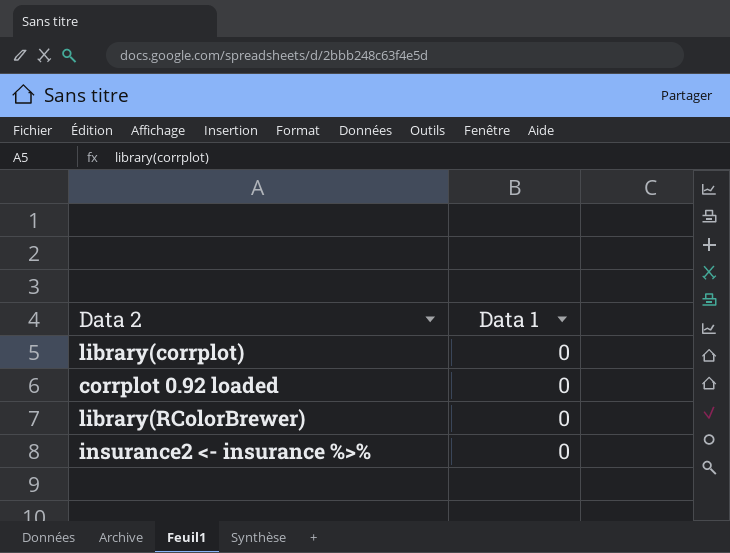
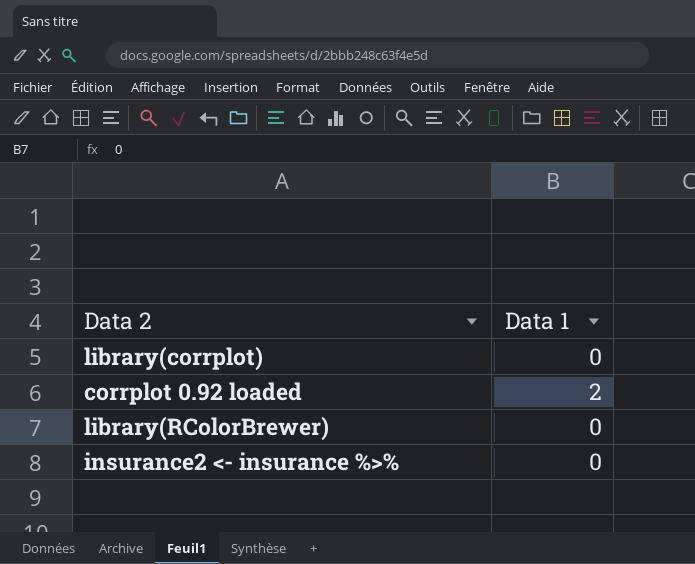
corrplot 0.92 loaded | Data 1: 0 -> 2

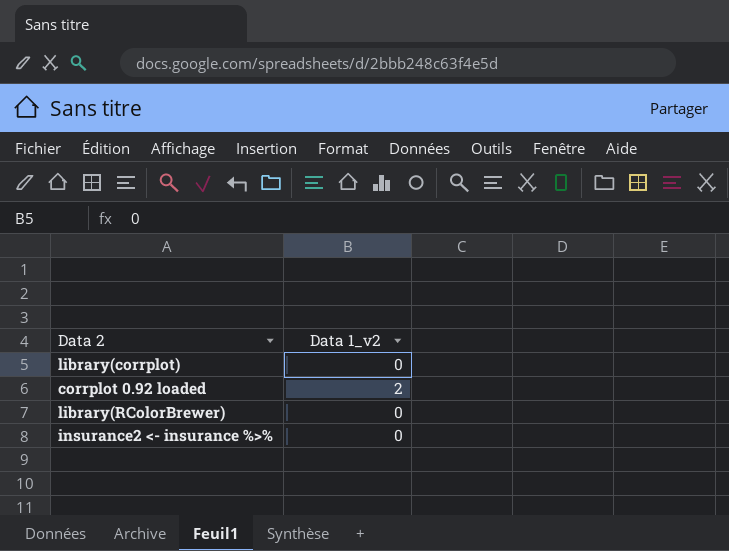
column name: Data 1 -> Data 1_v2

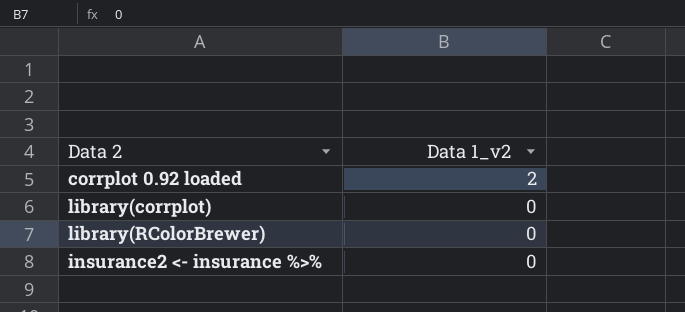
row order: none -> Data 1_v2 descending

